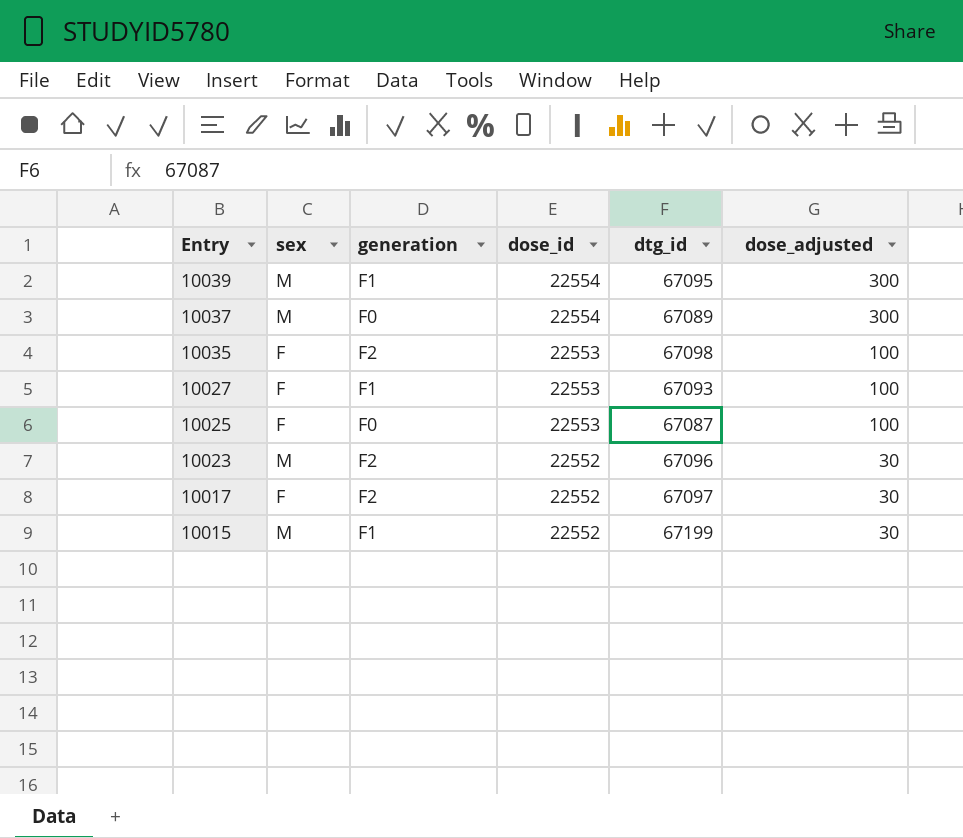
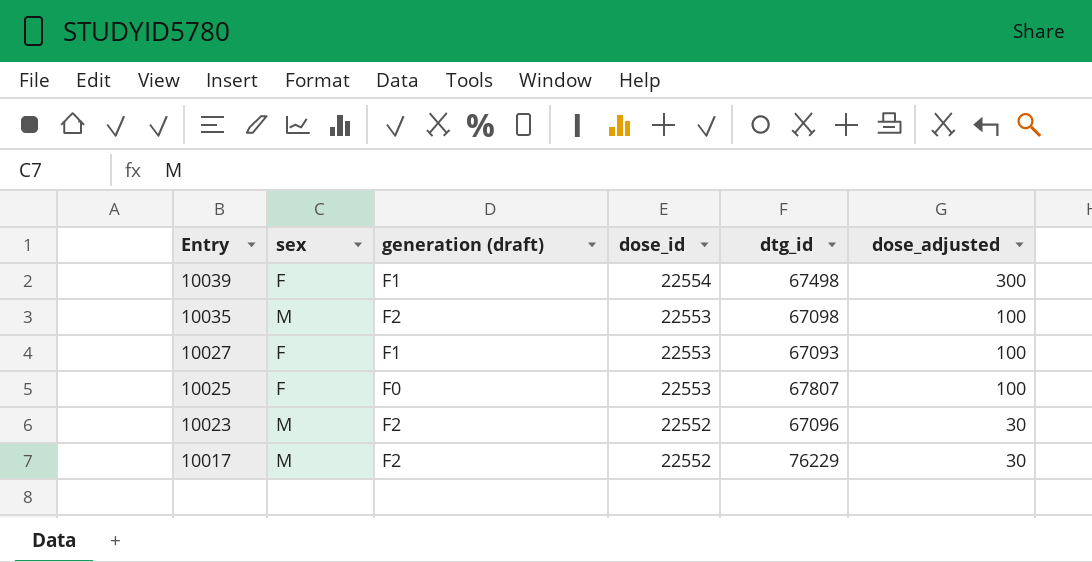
column name: generation -> generation (draft)
row 10037: M | F0 | 22554 | 67089 | 300 -> none
row 10015: M | F1 | 22552 | 67199 | 30 -> none
10039 | sex: M -> F
10039 | dtg_id: 67095 -> 67498
10035 | sex: F -> M
10025 | dtg_id: 67087 -> 67807
10017 | sex: F -> M
10017 | dtg_id: 67097 -> 76229

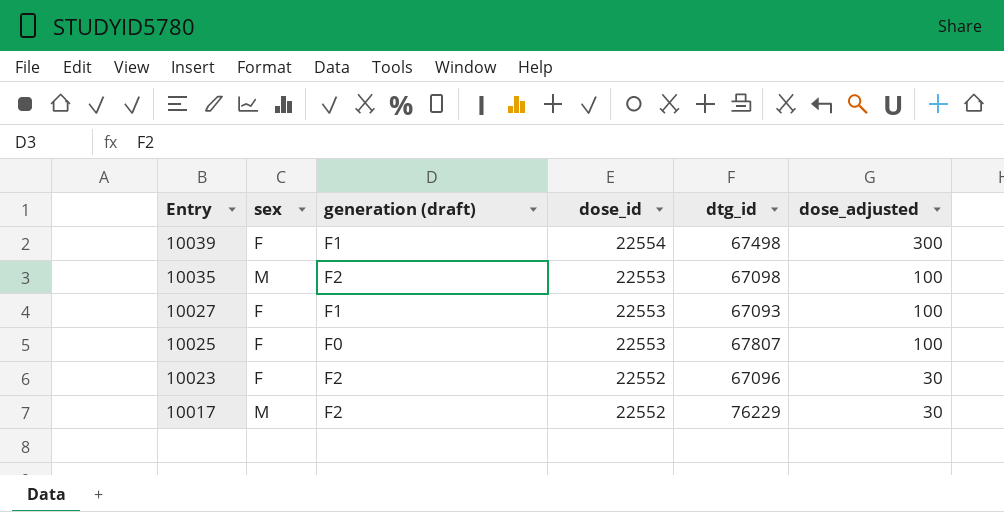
10023 | sex: M -> F

